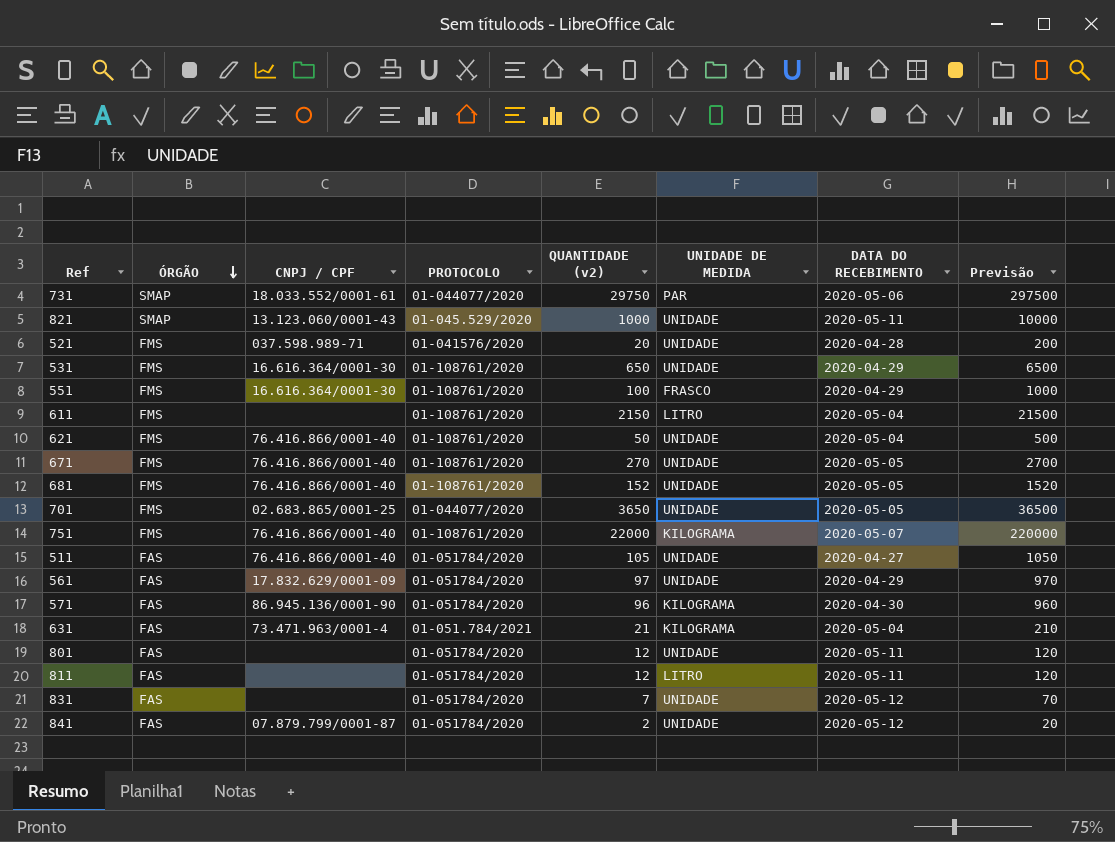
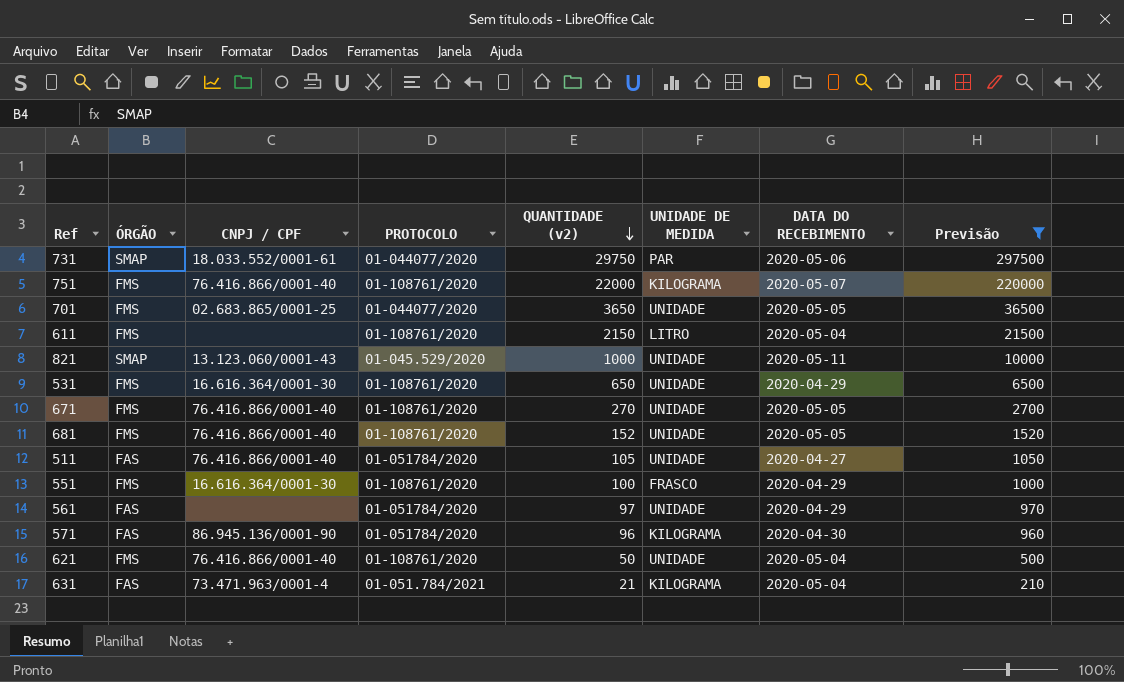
filter: none -> Previsão >= 210
row order: ÓRGÃO descending -> QUANTIDADE (v2) descending
561 | CNPJ / CPF: 17.832.629/0001-09 -> none

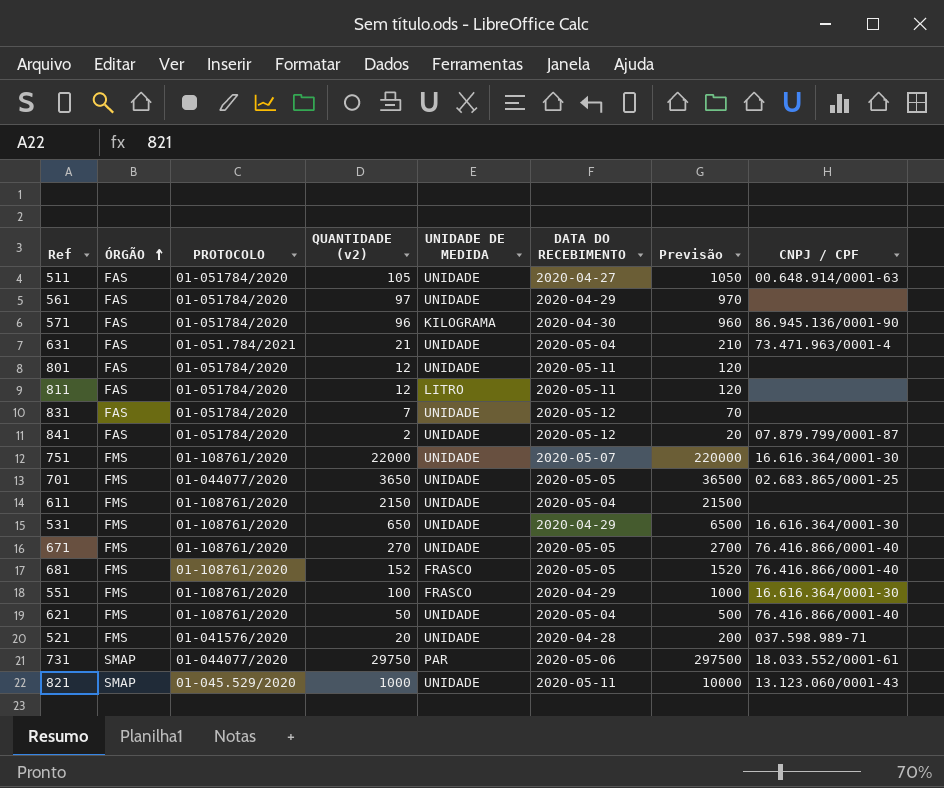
filter: Previsão >= 210 -> none
row order: QUANTIDADE (v2) descending -> ÓRGÃO ascending
column CNPJ / CPF | position: 3 -> 8
511 | CNPJ / CPF: 76.416.866/0001-40 -> 00.648.914/0001-63
631 | UNIDADE DE MEDIDA: KILOGRAMA -> UNIDADE
751 | UNIDADE DE MEDIDA: KILOGRAMA -> UNIDADE
751 | CNPJ / CPF: 76.416.866/0001-40 -> 16.616.364/0001-30
611 | UNIDADE DE MEDIDA: LITRO -> UNIDADE
681 | UNIDADE DE MEDIDA: UNIDADE -> FRASCO

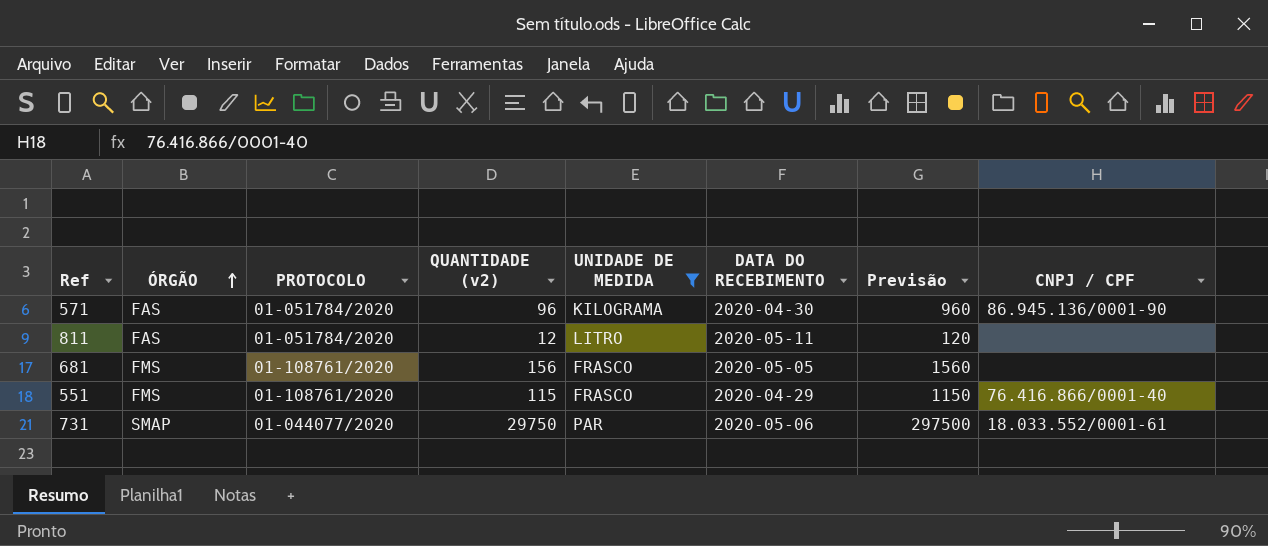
filter: none -> UNIDADE DE MEDIDA != UNIDADE
681 | QUANTIDADE (v2): 152 -> 156
681 | Previsão: 1520 -> 1560
681 | CNPJ / CPF: 76.416.866/0001-40 -> none
551 | QUANTIDADE (v2): 100 -> 115
551 | Previsão: 1000 -> 1150
551 | CNPJ / CPF: 16.616.364/0001-30 -> 76.416.866/0001-40

